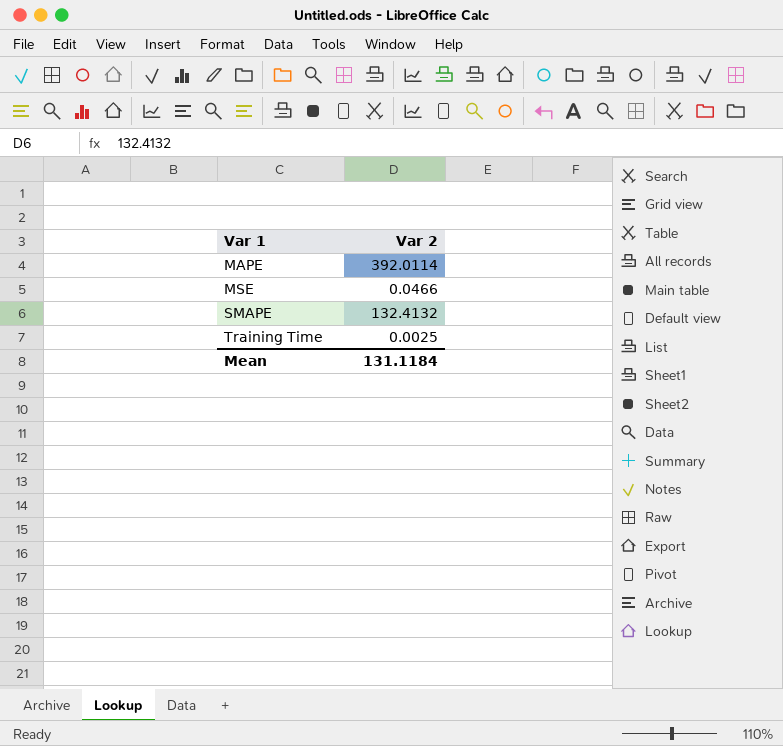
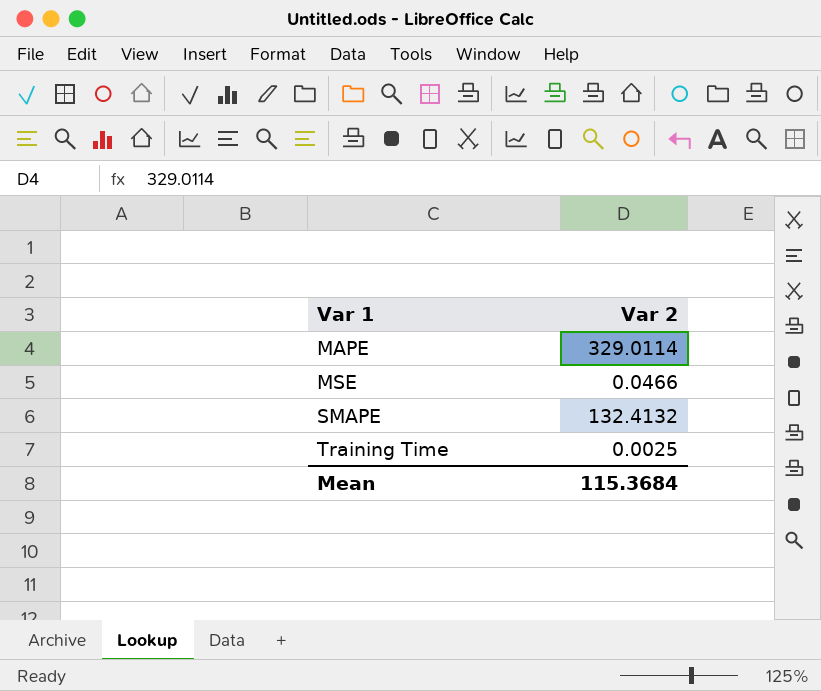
MAPE | Var 2: 392.0114 -> 329.0114
Mean | Var 2: 131.1184 -> 115.3684

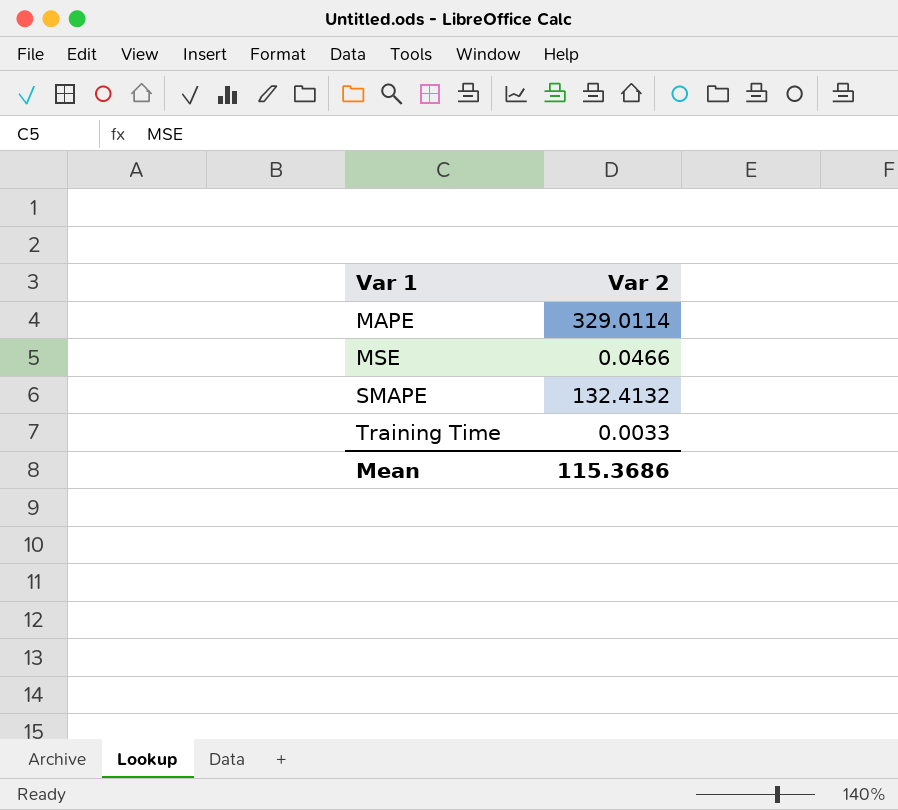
Training Time | Var 2: 0.0025 -> 0.0033
Mean | Var 2: 115.3684 -> 115.3686

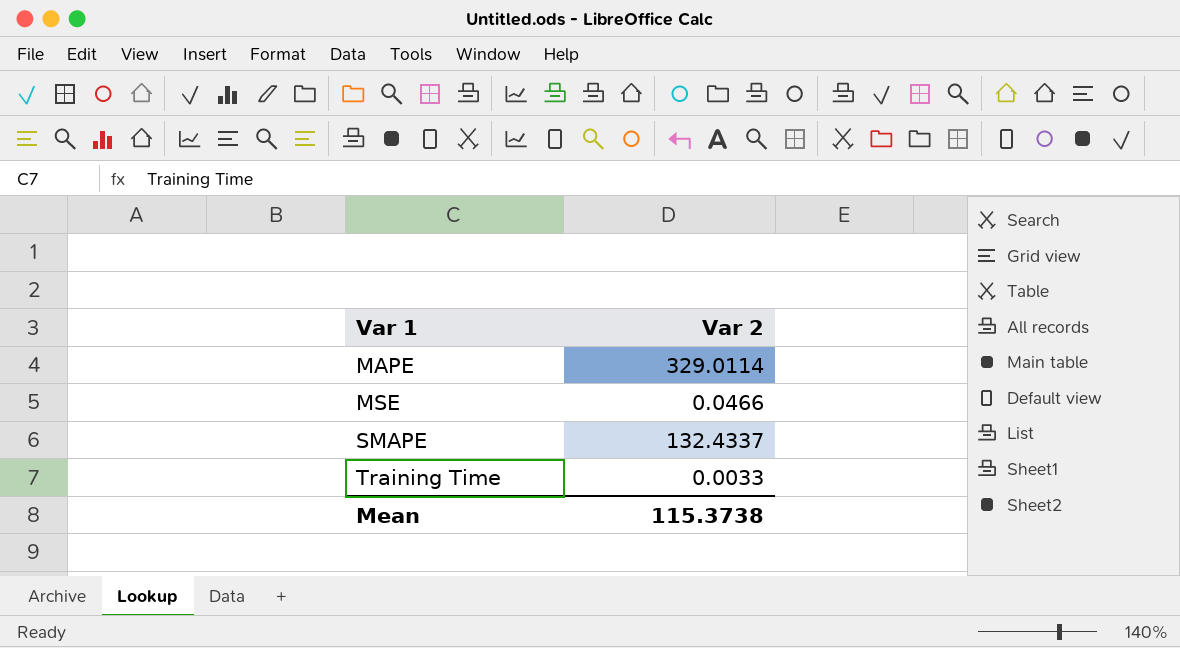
SMAPE | Var 2: 132.4132 -> 132.4337
Mean | Var 2: 115.3686 -> 115.3738

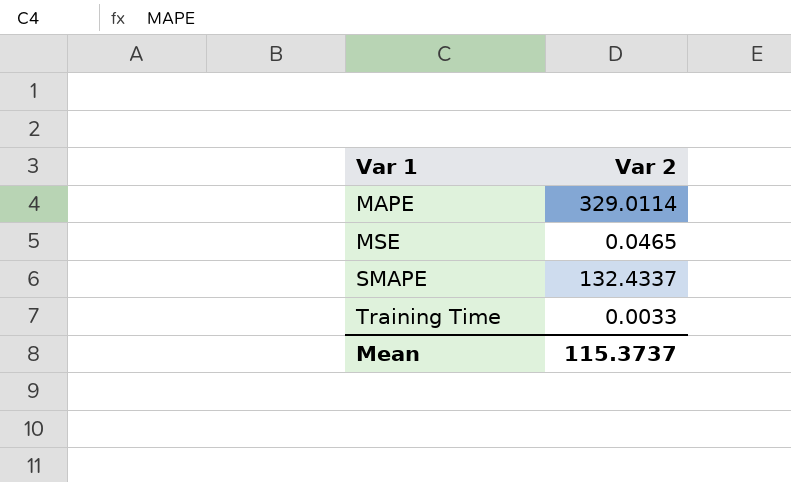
MSE | Var 2: 0.0466 -> 0.0465
Mean | Var 2: 115.3738 -> 115.3737

